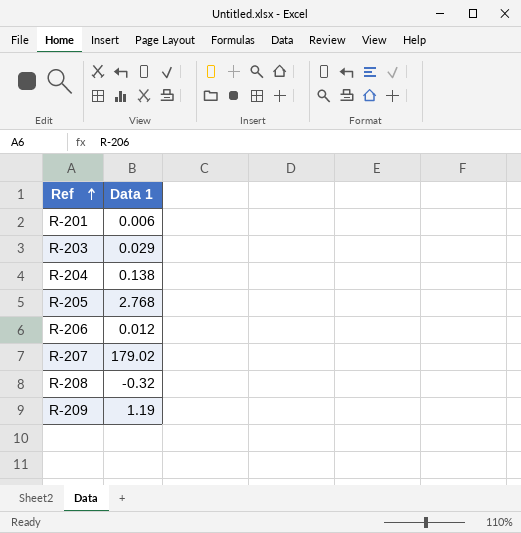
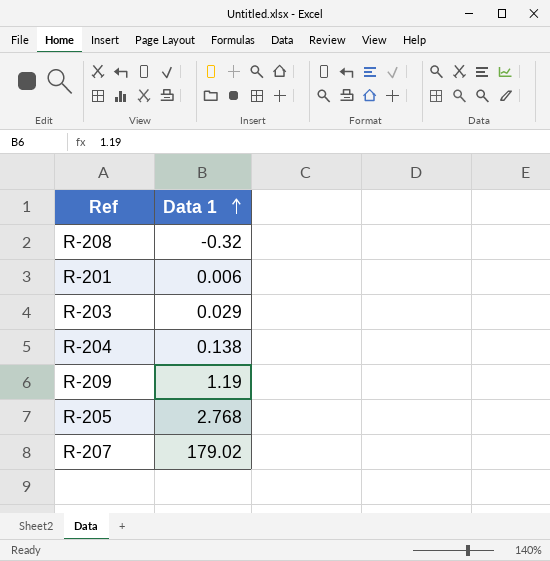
row order: Ref ascending -> Data 1 ascending
row R-206: 0.012 -> none

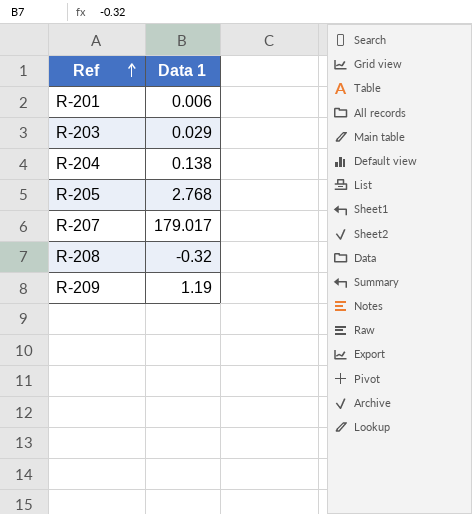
row order: Data 1 ascending -> Ref ascending
R-207 | Data 1: 179.02 -> 179.017

